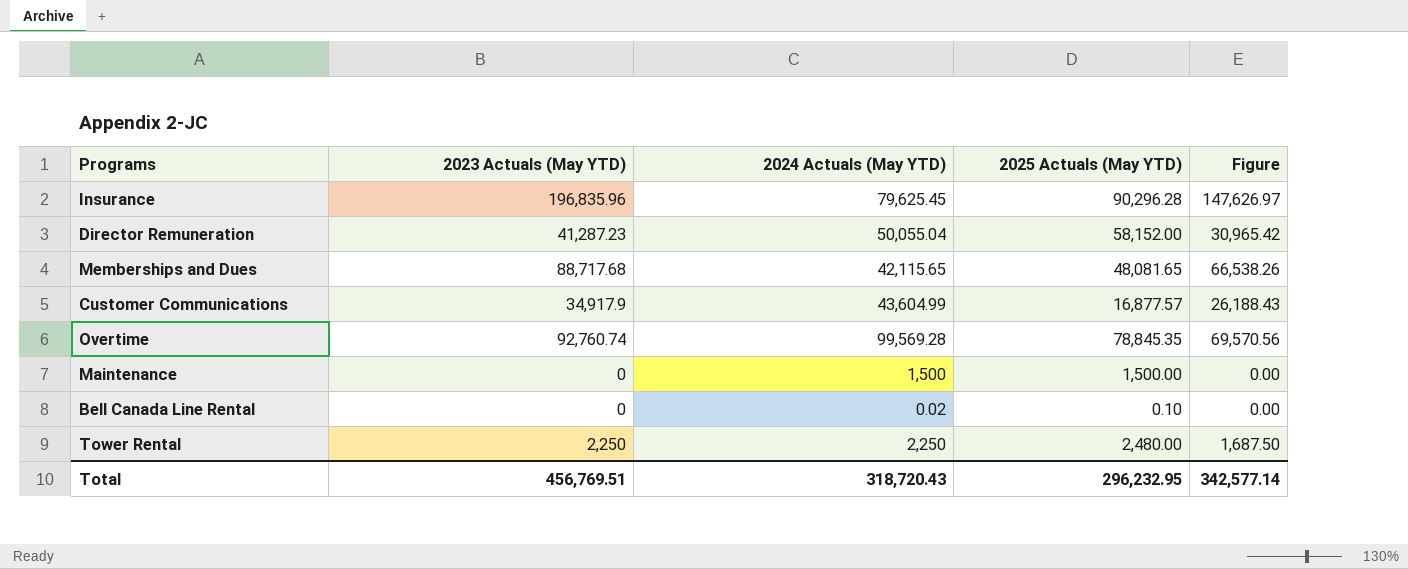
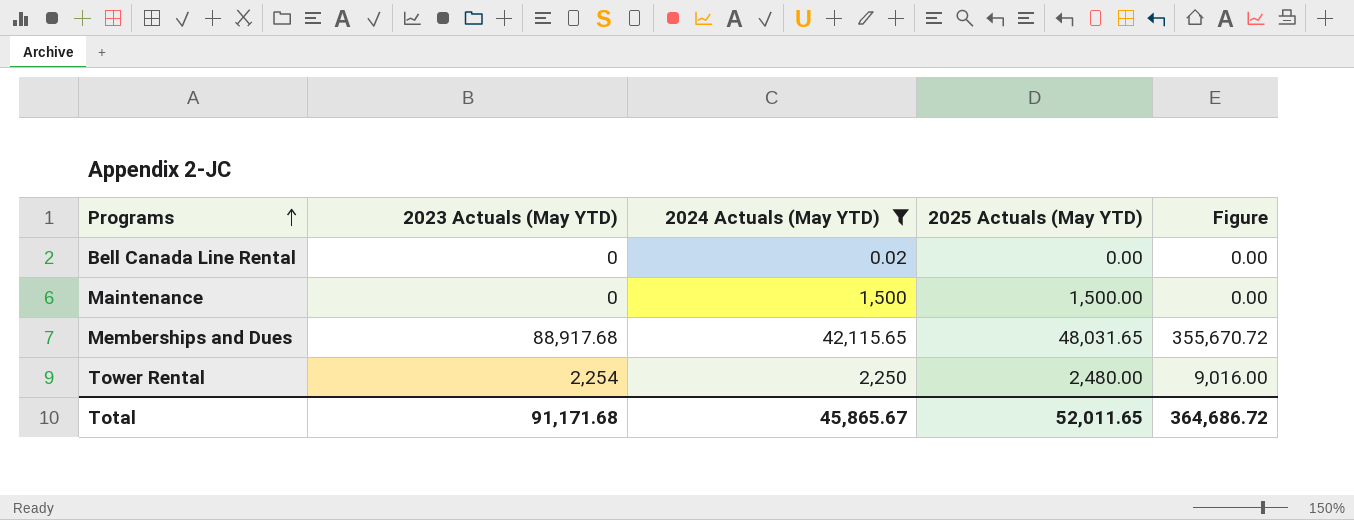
filter: none -> 2024 Actuals (May YTD) <= 42,115.65
row order: none -> Programs ascending
column Figure | formula: [2023 Actuals (May YTD)] * 0.75 -> [2023 Actuals (May YTD)] * 4
Bell Canada Line Rental | 2025 Actuals (May YTD): 0.10 -> 0.00
Memberships and Dues | 2023 Actuals (May YTD): 88,717.68 -> 88,917.68
Memberships and Dues | 2025 Actuals (May YTD): 48,081.65 -> 48,031.65
Tower Rental | 2023 Actuals (May YTD): 2,250 -> 2,254
Total | 2023 Actuals (May YTD): 456,769.51 -> 91,171.68
Total | 2024 Actuals (May YTD): 318,720.43 -> 45,865.67
Total | 2025 Actuals (May YTD): 296,232.95 -> 52,011.65
Total | Figure: 342,577.14 -> 364,686.72

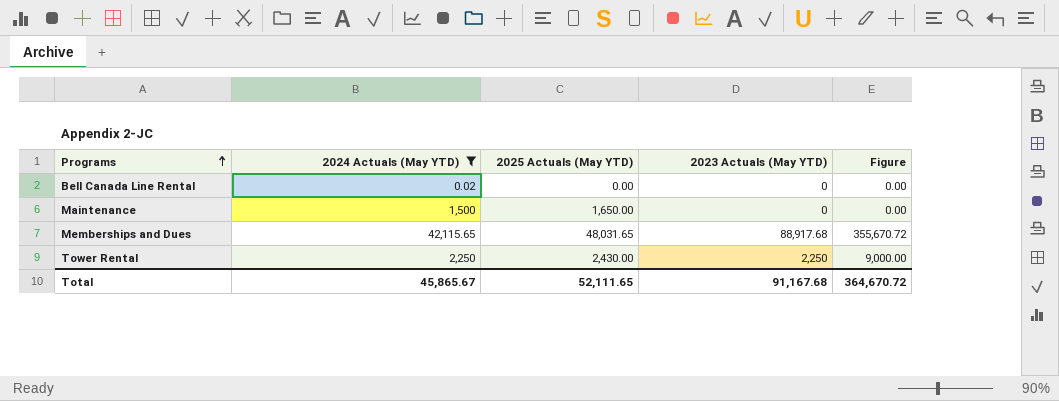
column 2023 Actuals (May YTD) | position: 2 -> 4
Maintenance | 2025 Actuals (May YTD): 1,500.00 -> 1,650.00
Tower Rental | 2025 Actuals (May YTD): 2,480.00 -> 2,430.00
Tower Rental | 2023 Actuals (May YTD): 2,254 -> 2,250
Tower Rental | Figure: 9,016.00 -> 9,000.00
Total | 2025 Actuals (May YTD): 52,011.65 -> 52,111.65
Total | 2023 Actuals (May YTD): 91,171.68 -> 91,167.68
Total | Figure: 364,686.72 -> 364,670.72

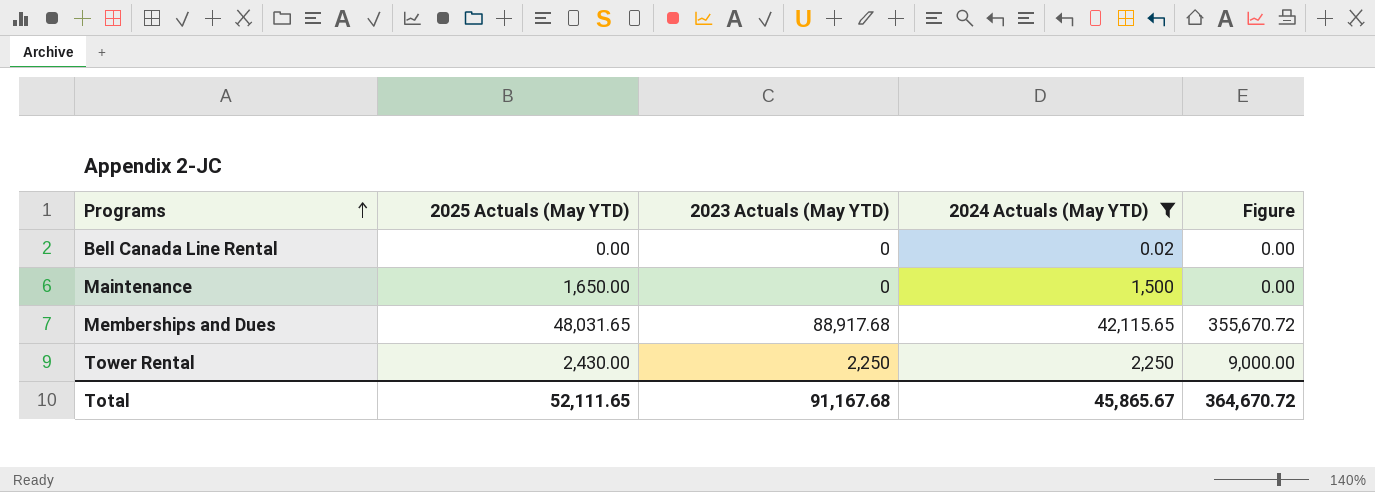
column 2024 Actuals (May YTD) | position: 2 -> 4

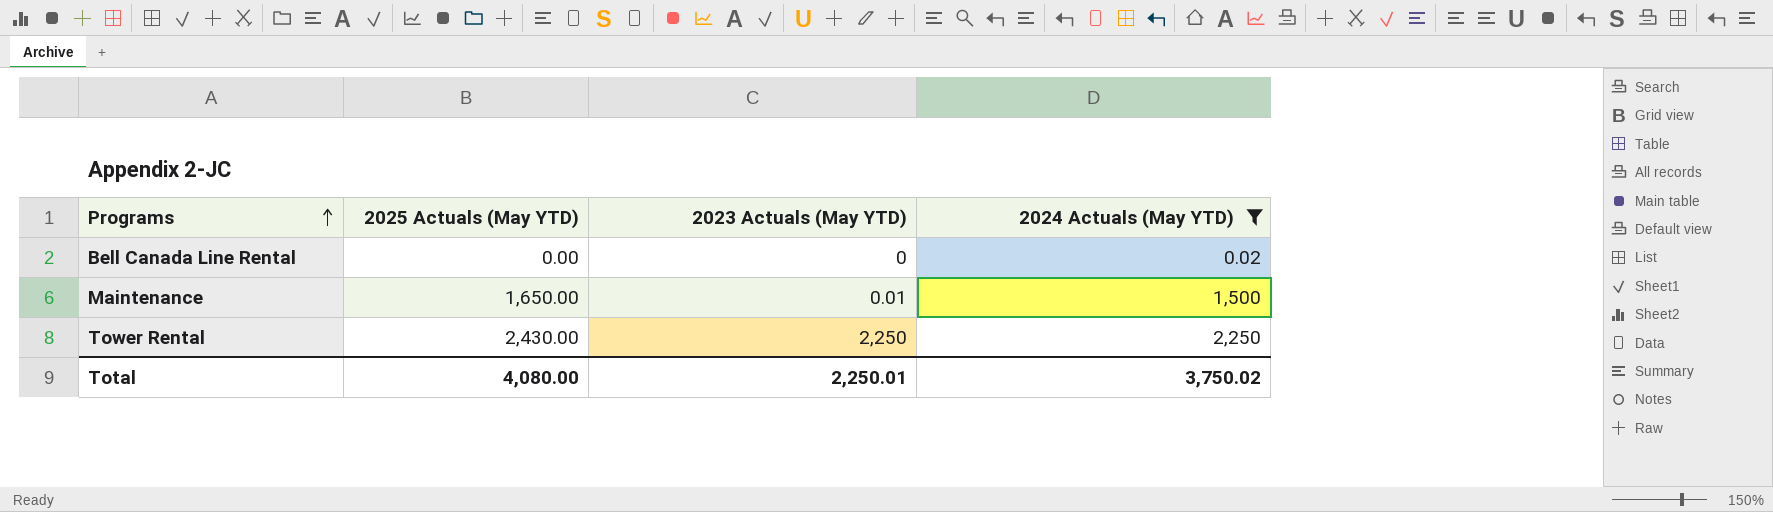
column Figure | formula: [2023 Actuals (May YTD)] * 4 -> none
row Memberships and Dues: 48,031.65 | 88,917.68 | 42,115.65 | 355,670.72 -> none
Maintenance | 2023 Actuals (May YTD): 0 -> 0.01
Total | 2025 Actuals (May YTD): 52,111.65 -> 4,080.00
Total | 2023 Actuals (May YTD): 91,167.68 -> 2,250.01
Total | 2024 Actuals (May YTD): 45,865.67 -> 3,750.02

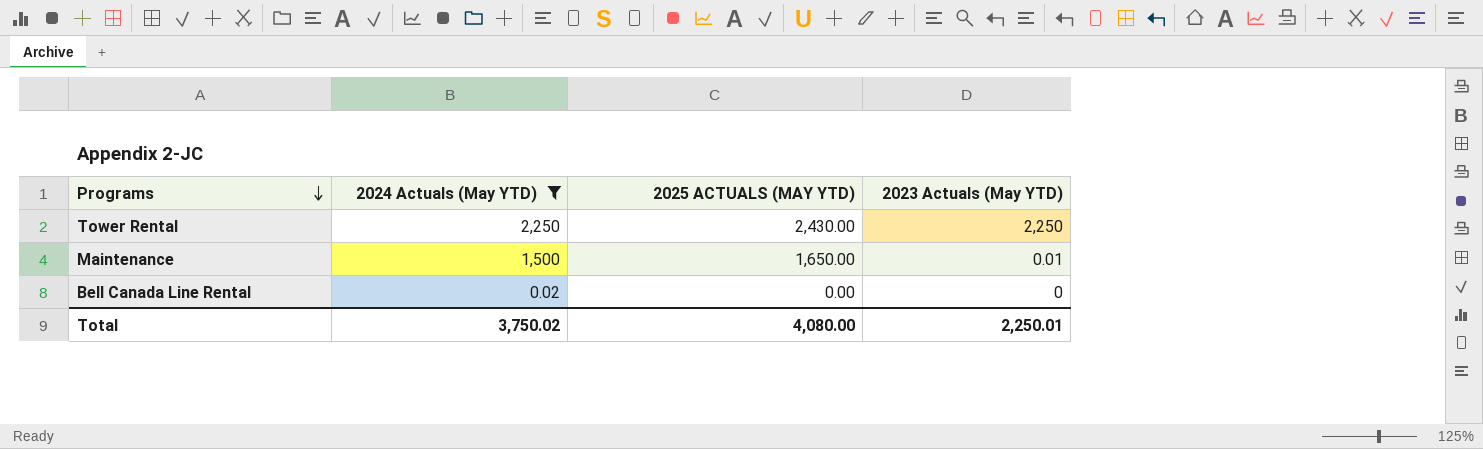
row order: Programs ascending -> Programs descending
column 2024 Actuals (May YTD) | position: 4 -> 2
column name: 2025 Actuals (May YTD) -> 2025 ACTUALS (MAY YTD)

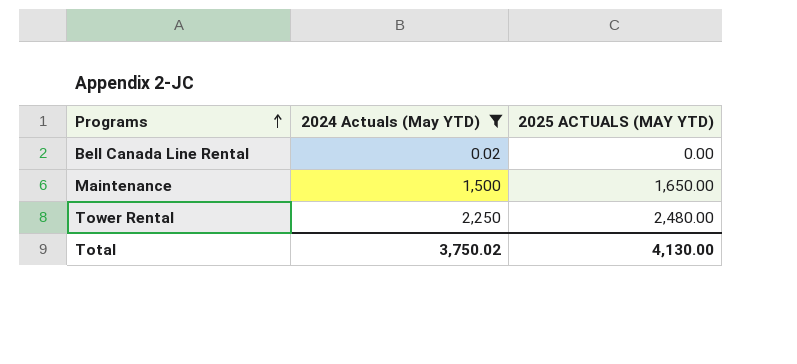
row order: Programs descending -> Programs ascending
column 2023 Actuals (May YTD) | position: 4 -> none
Tower Rental | 2025 ACTUALS (MAY YTD): 2,430.00 -> 2,480.00
Total | 2025 ACTUALS (MAY YTD): 4,080.00 -> 4,130.00

